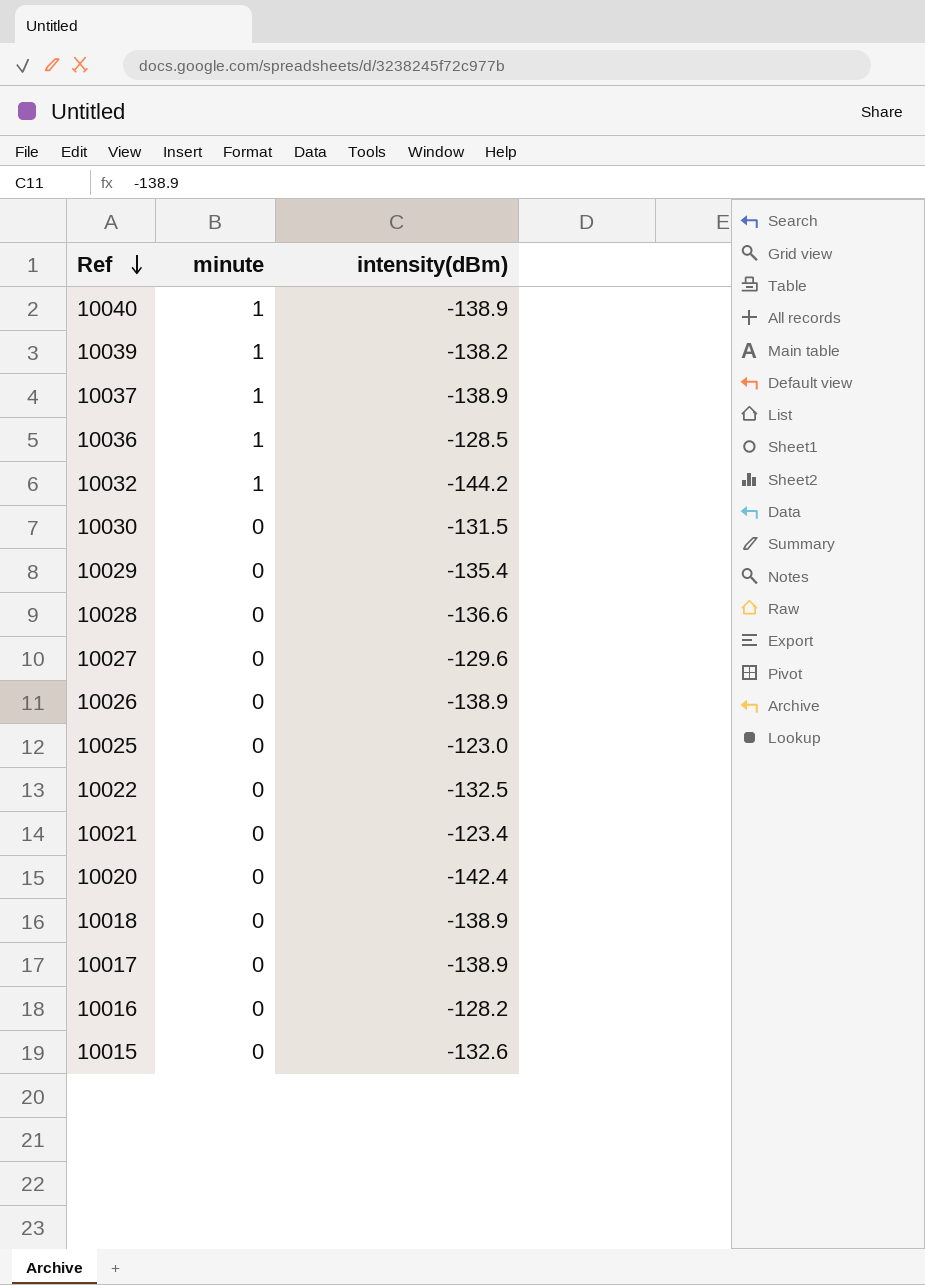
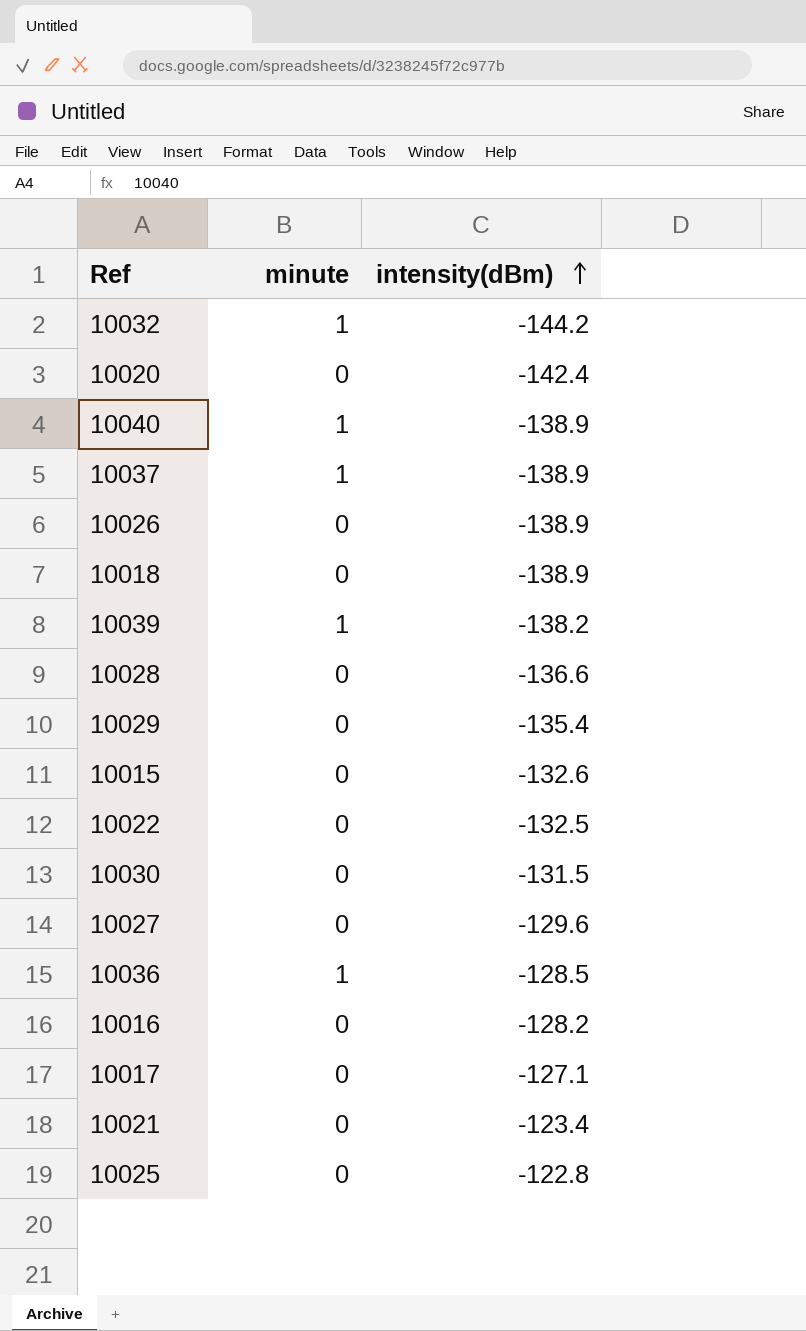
row order: Ref descending -> intensity(dBm) ascending
10017 | intensity(dBm): -138.9 -> -127.1
10025 | intensity(dBm): -123.0 -> -122.8

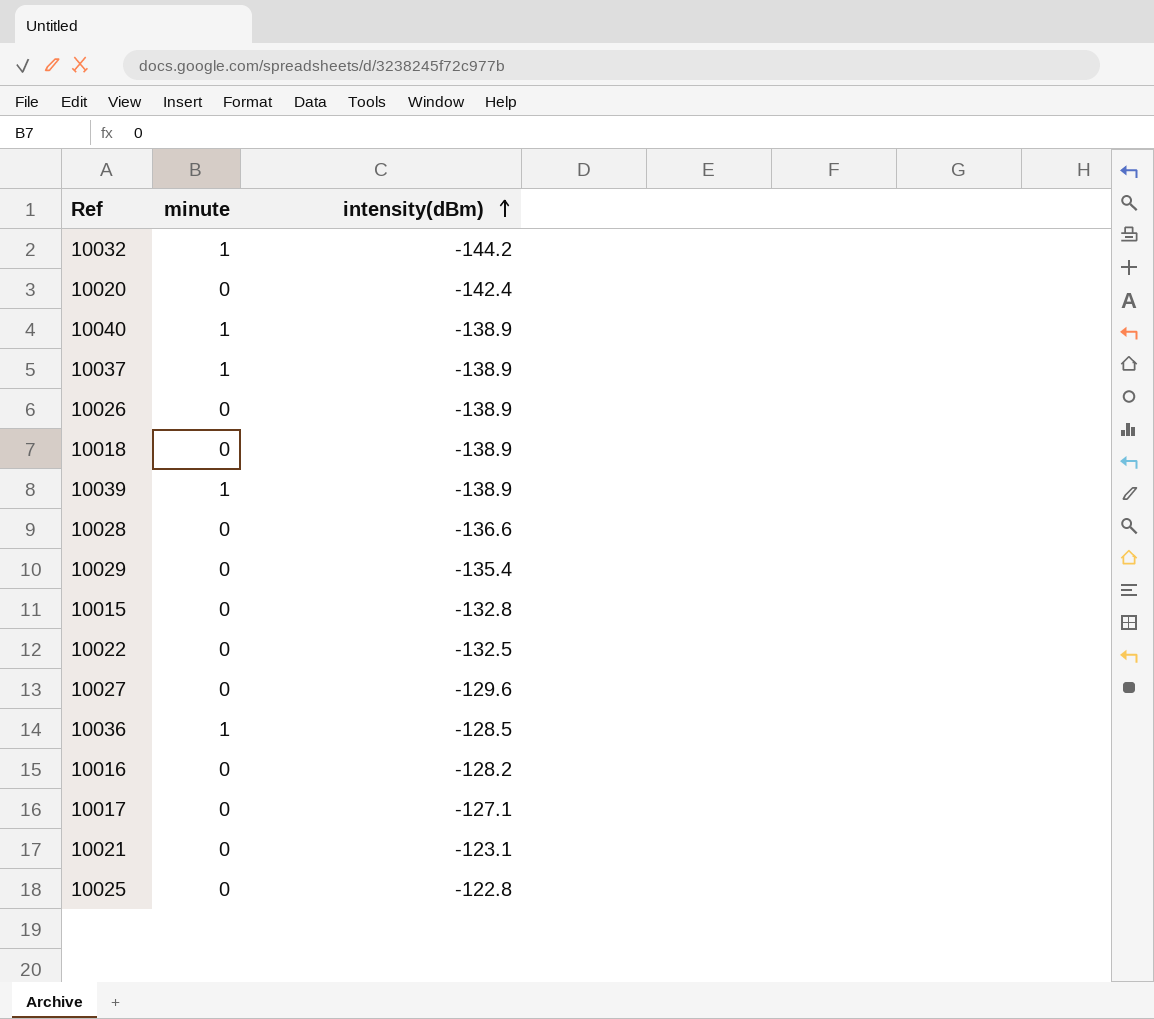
row 10030: 0 | -131.5 -> none
10039 | intensity(dBm): -138.2 -> -138.9
10015 | intensity(dBm): -132.6 -> -132.8
10021 | intensity(dBm): -123.4 -> -123.1

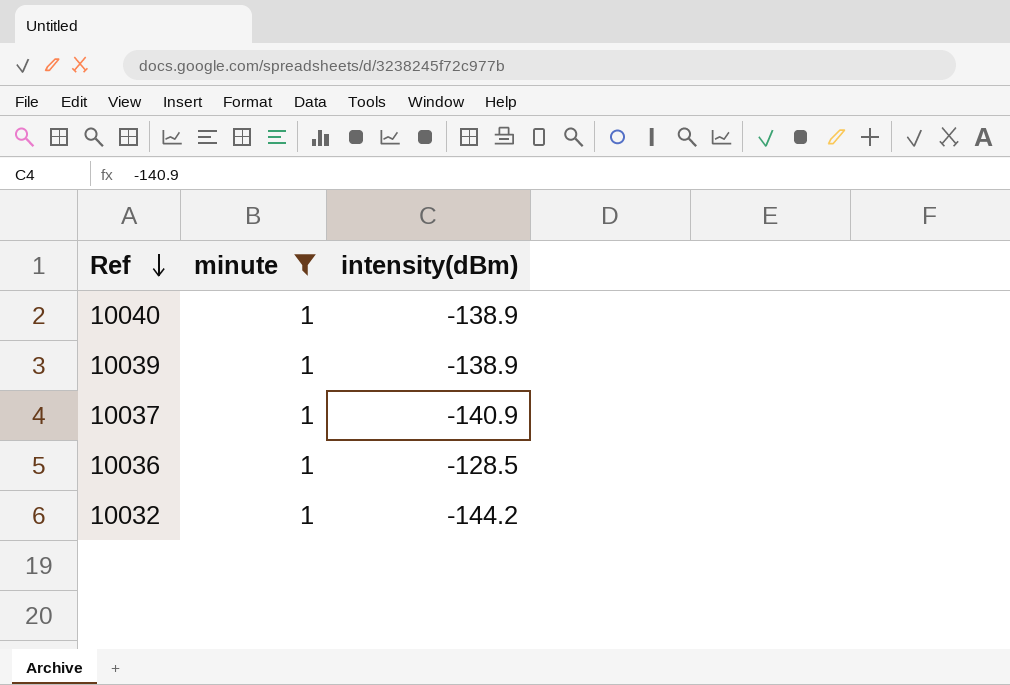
filter: none -> minute = 1
row order: intensity(dBm) ascending -> Ref descending
10037 | intensity(dBm): -138.9 -> -140.9

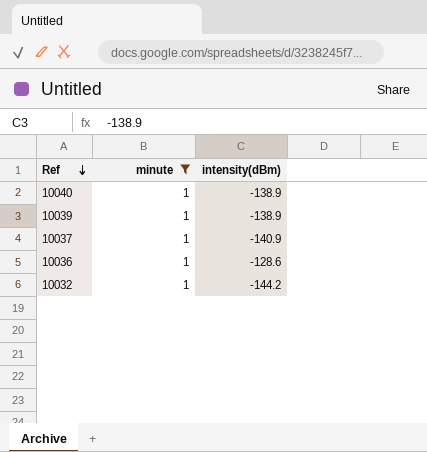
10036 | intensity(dBm): -128.5 -> -128.6

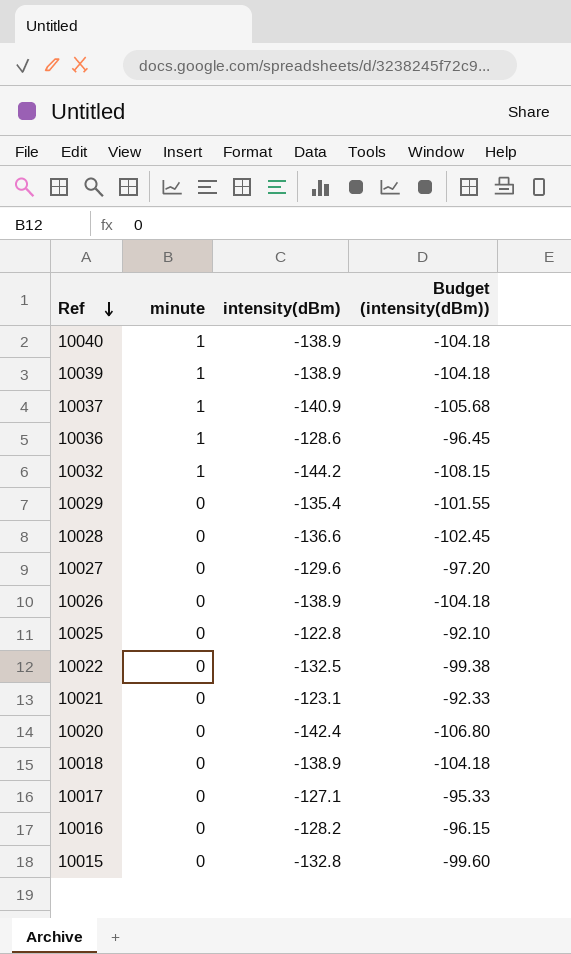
filter: minute = 1 -> none
column Budget (intensity(dBm)) | formula: none -> [intensity(dBm)] * 0.75

